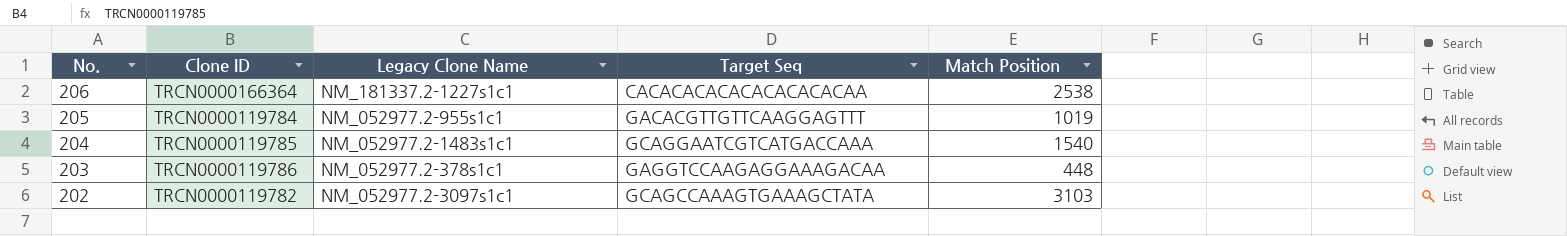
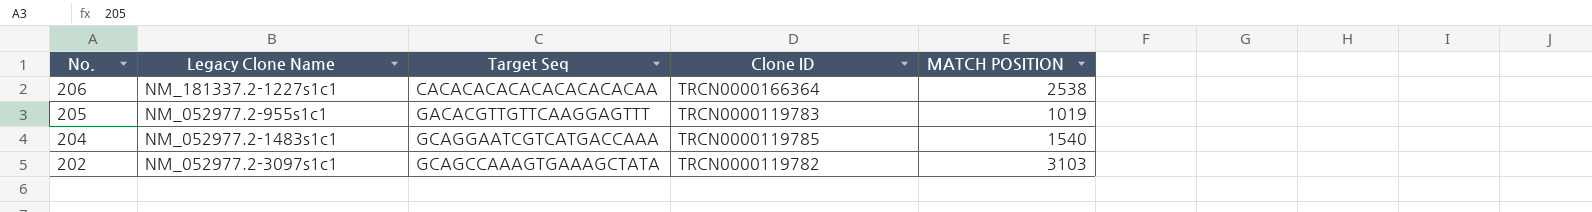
column Clone ID | position: 2 -> 4
column name: Match Position -> MATCH POSITION
row 203: TRCN0000119786 | NM_052977.2-378s1c1 | GAGGTCCAAGAGGAAAGACAA | 448 -> none
205 | Clone ID: TRCN0000119784 -> TRCN0000119783

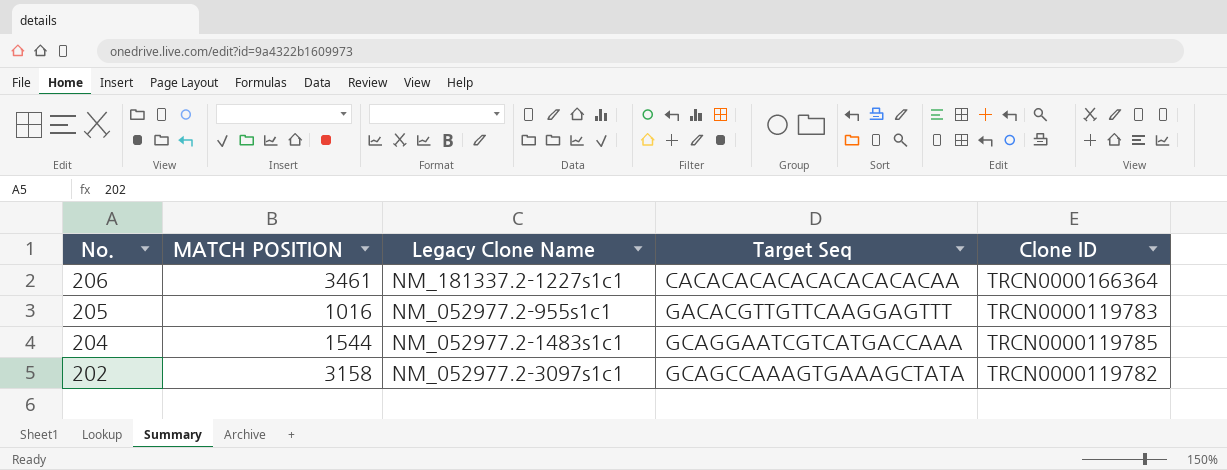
column MATCH POSITION | position: 5 -> 2
206 | MATCH POSITION: 2538 -> 3461
205 | MATCH POSITION: 1019 -> 1016
204 | MATCH POSITION: 1540 -> 1544
202 | MATCH POSITION: 3103 -> 3158

